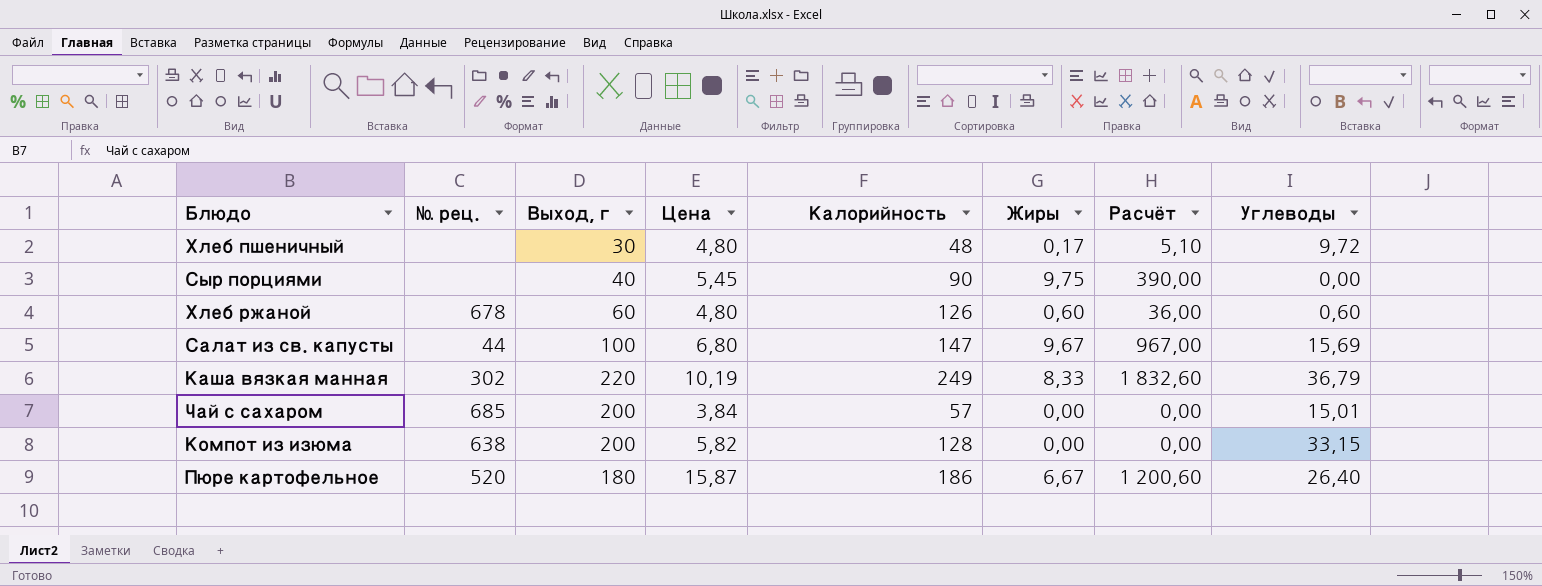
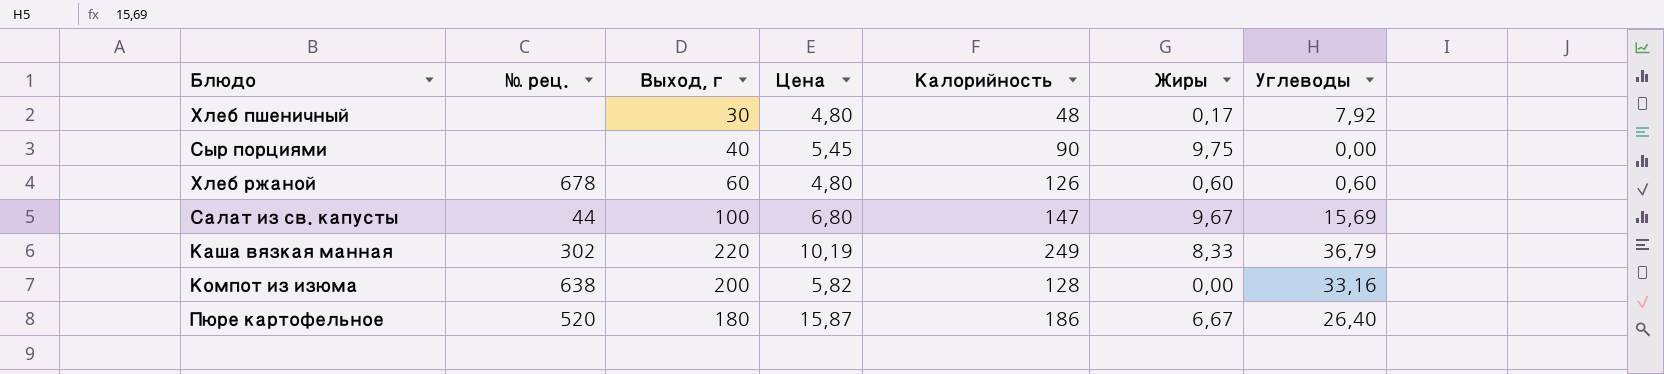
column Расчёт | formula: [Выход, г] * [Жиры] -> none
row Чай с сахаром: 685 | 200 | 3,84 | 57 | 0,00 | 0,00 | 15,01 -> none
Хлеб пшеничный | Углеводы: 9,72 -> 7,92
Компот из изюма | Углеводы: 33,15 -> 33,16

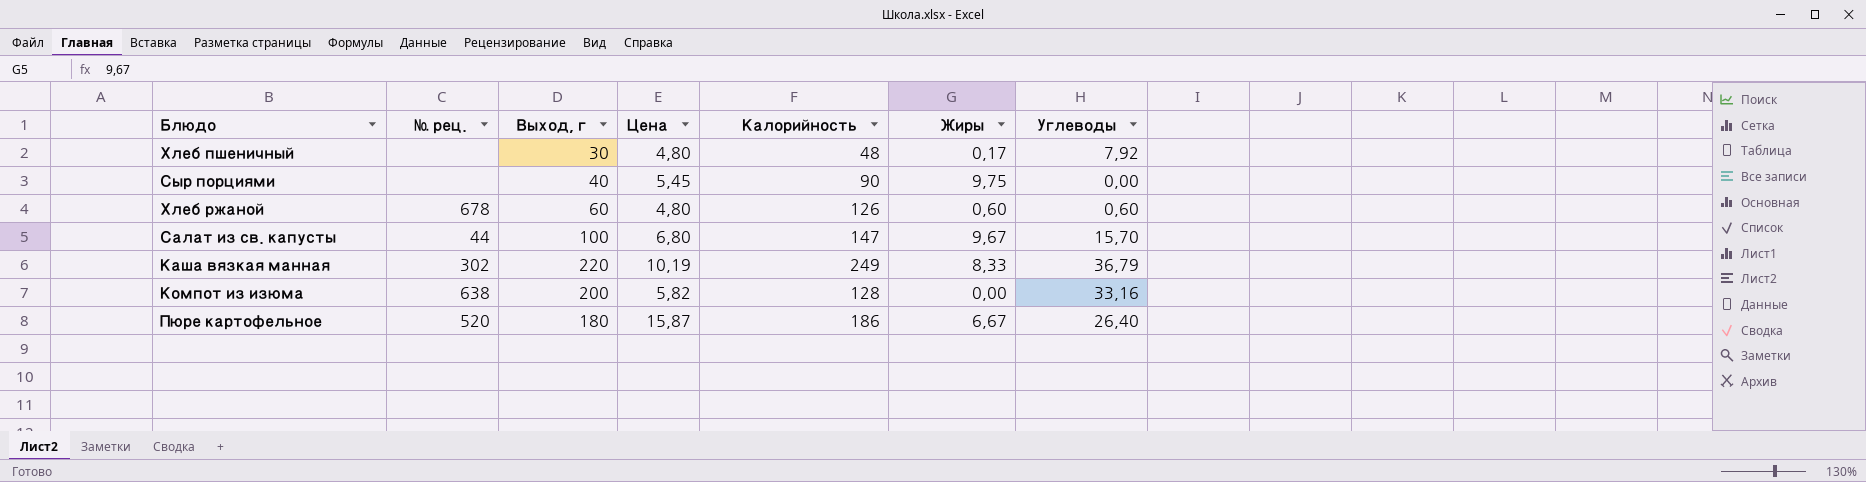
Салат из св. капусты | Углеводы: 15,69 -> 15,70

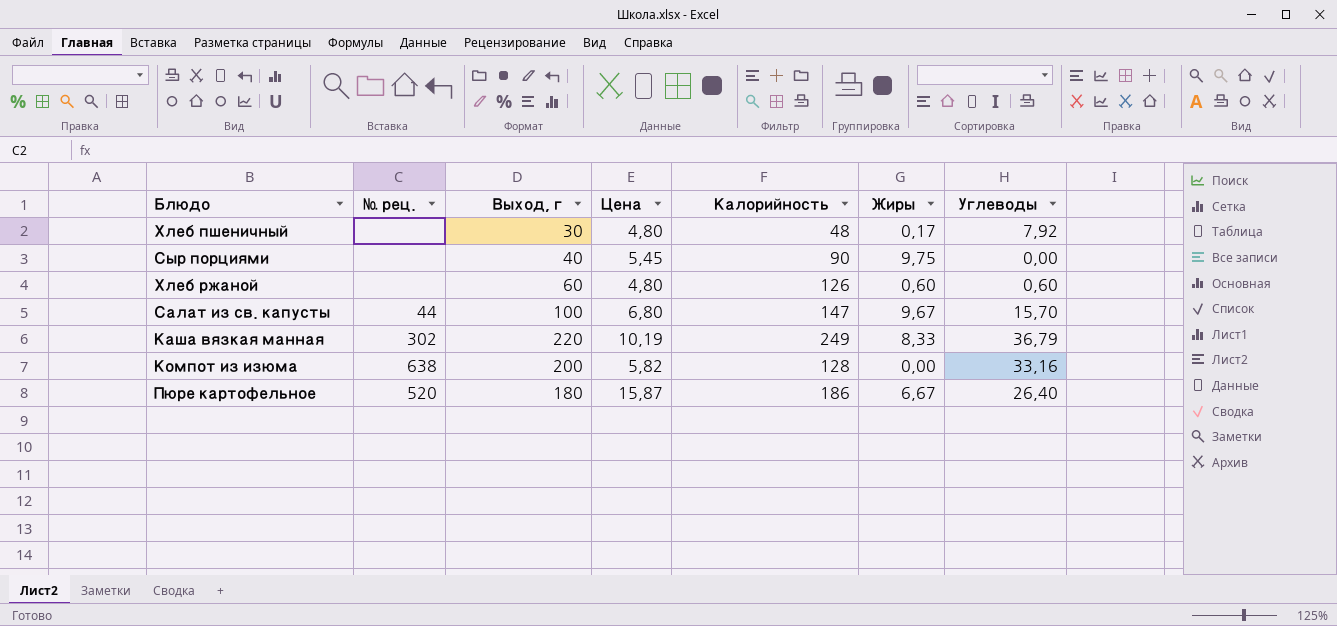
Хлеб ржаной | № рец.: 678 -> none

